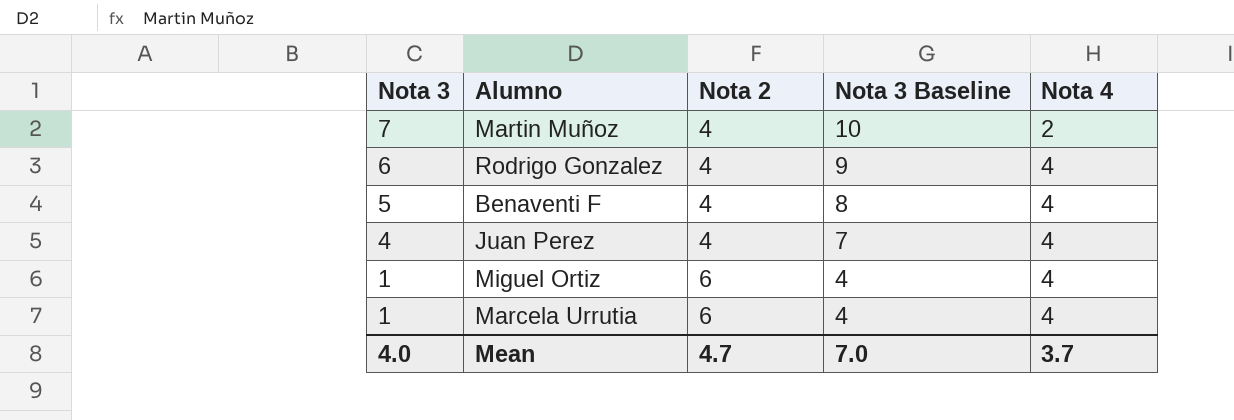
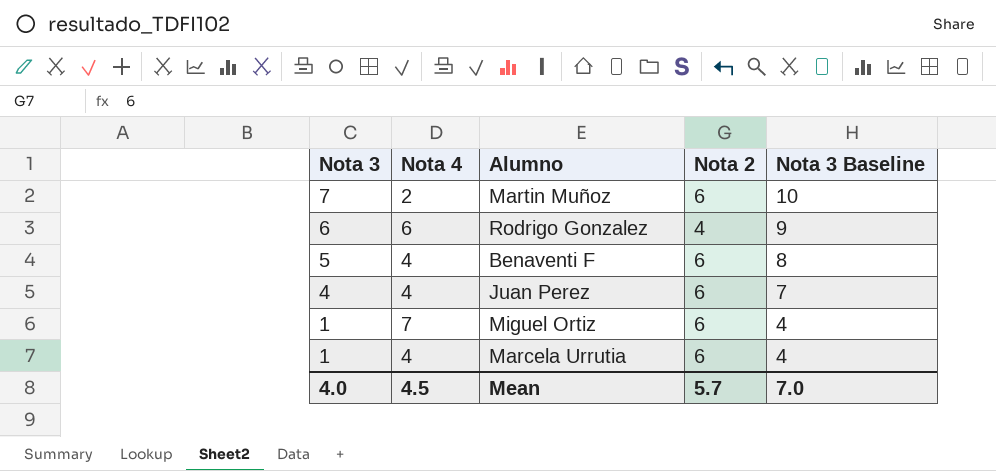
column Nota 4 | position: 5 -> 2
Martin Muñoz | Nota 2: 4 -> 6
Rodrigo Gonzalez | Nota 4: 4 -> 6
Benaventi F | Nota 2: 4 -> 6
Juan Perez | Nota 2: 4 -> 6
Miguel Ortiz | Nota 4: 4 -> 7
Mean | Nota 4: 3.7 -> 4.5
Mean | Nota 2: 4.7 -> 5.7

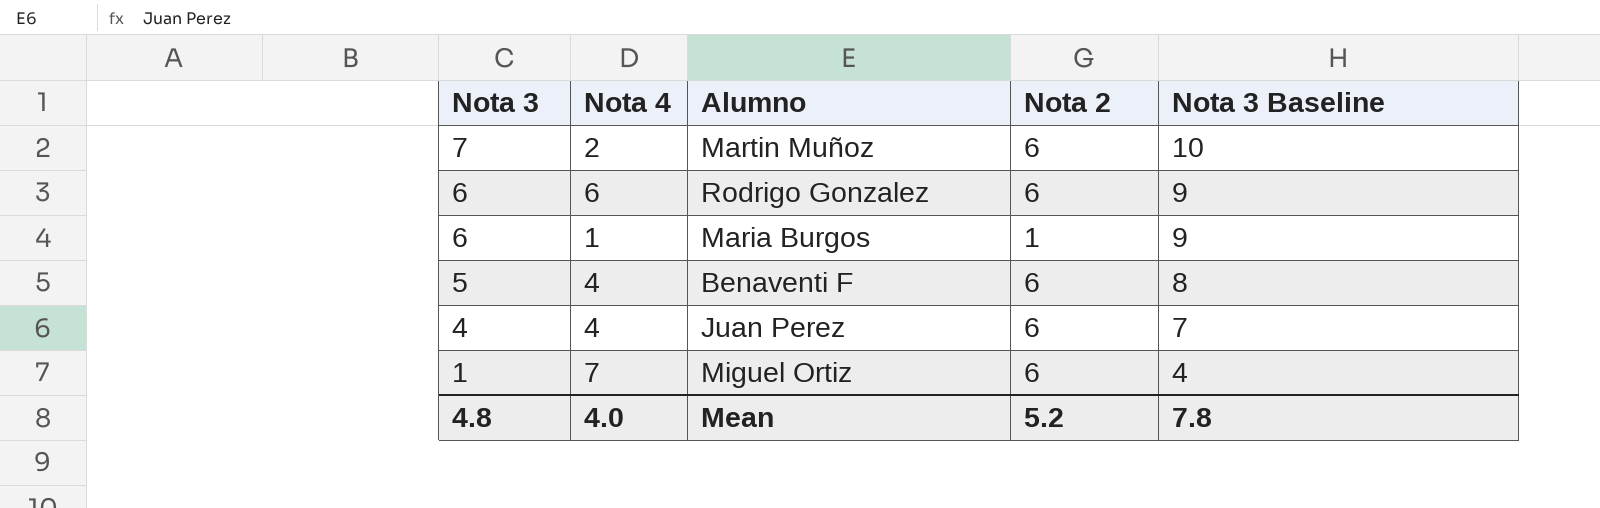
row Marcela Urrutia: 1 | 4 | 6 | 4 -> none
Rodrigo Gonzalez | Nota 2: 4 -> 6
row Maria Burgos: none -> 6 | 1 | 1 | 9
Mean | Nota 3: 4.0 -> 4.8
Mean | Nota 4: 4.5 -> 4.0
Mean | Nota 2: 5.7 -> 5.2
Mean | Nota 3 Baseline: 7.0 -> 7.8

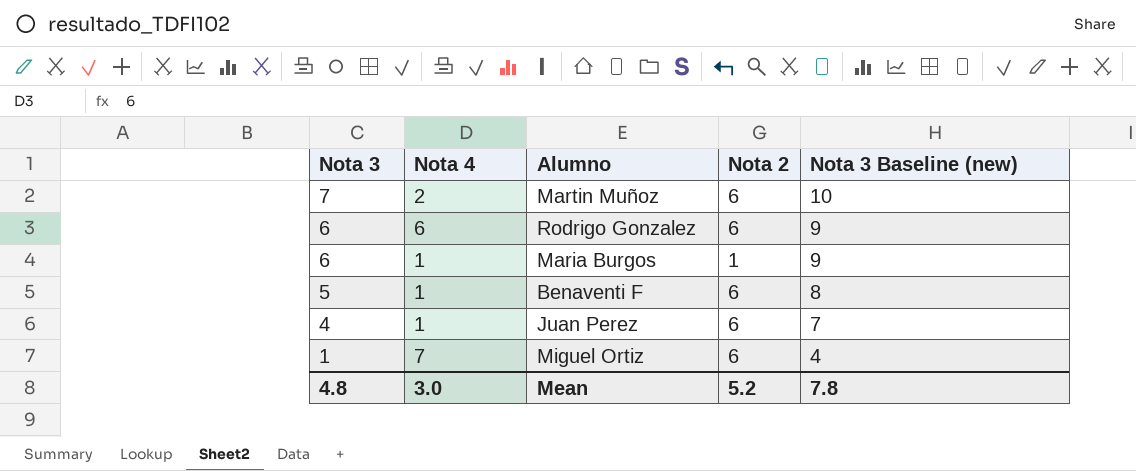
column name: Nota 3 Baseline -> Nota 3 Baseline (new)
Benaventi F | Nota 4: 4 -> 1
Juan Perez | Nota 4: 4 -> 1
Mean | Nota 4: 4.0 -> 3.0

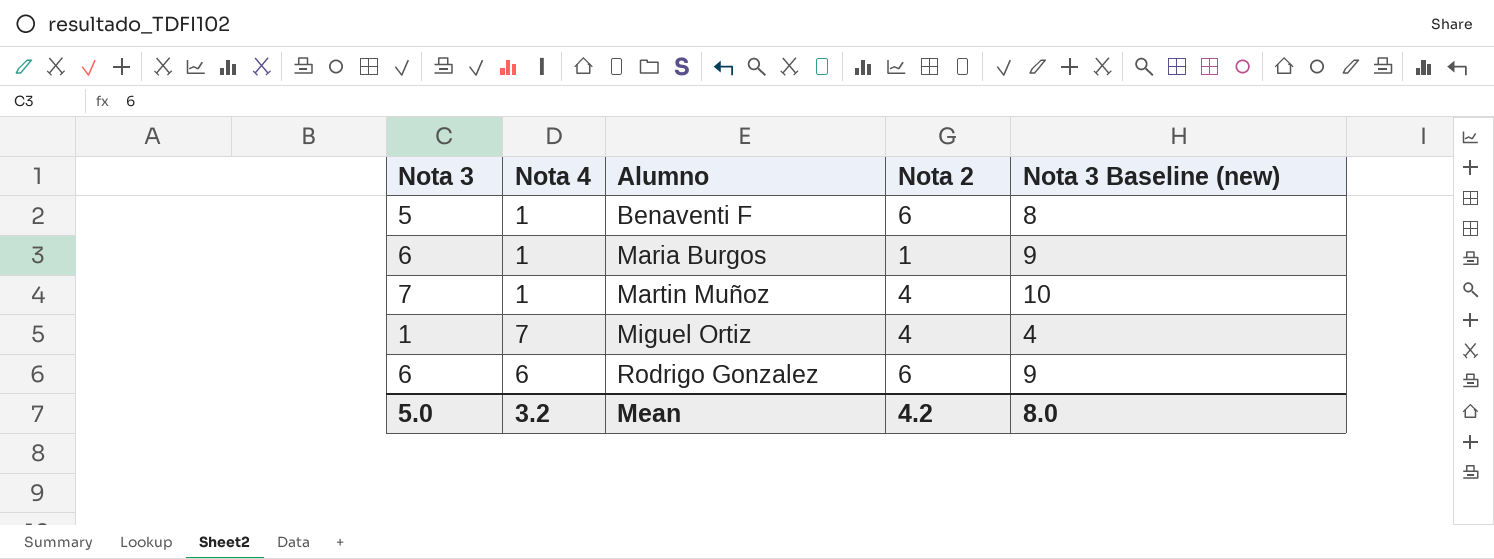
row order: Nota 3 descending -> Alumno ascending
row Juan Perez: 4 | 1 | 6 | 7 -> none
Martin Muñoz | Nota 4: 2 -> 1
Martin Muñoz | Nota 2: 6 -> 4
Miguel Ortiz | Nota 2: 6 -> 4
Mean | Nota 3: 4.8 -> 5.0
Mean | Nota 4: 3.0 -> 3.2
Mean | Nota 2: 5.2 -> 4.2
Mean | Nota 3 Baseline (new): 7.8 -> 8.0

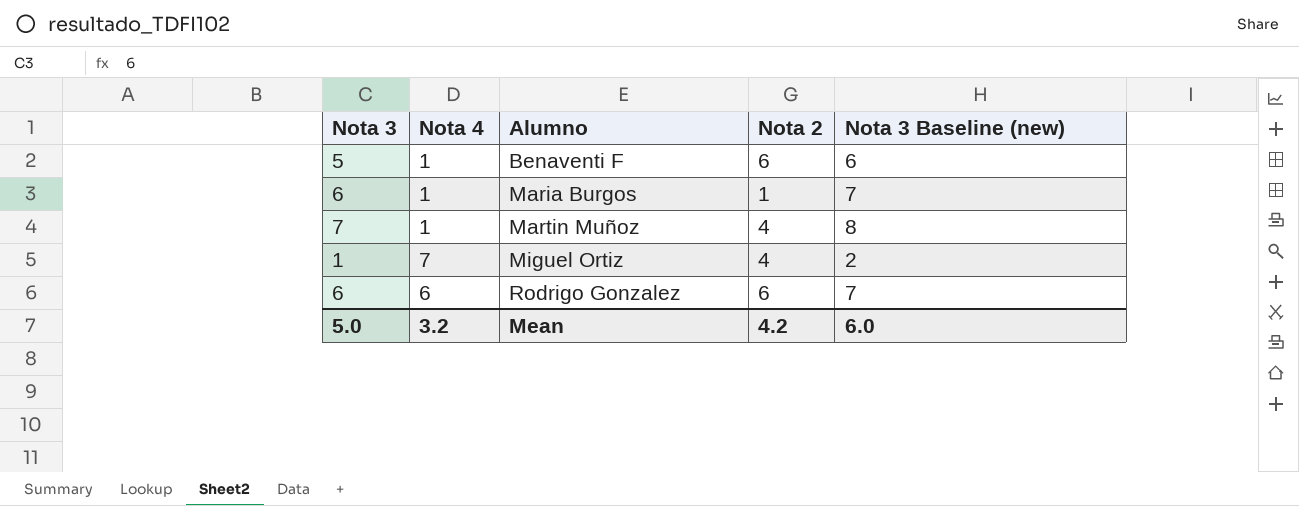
column Nota 3 Baseline (new) | formula: [Nota 3] + 3 -> [Nota 3] + 1
Mean | Nota 3 Baseline (new): 8.0 -> 6.0

